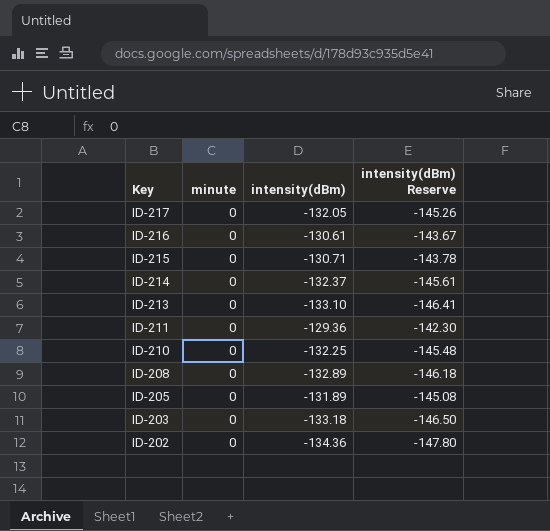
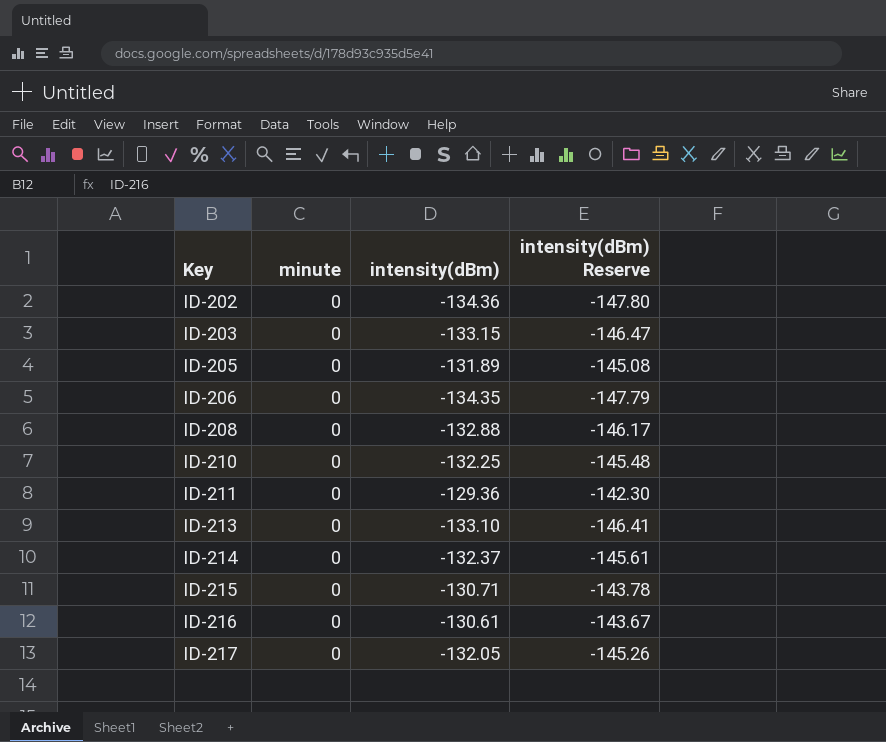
row order: Key descending -> Key ascending
ID-203 | intensity(dBm): -133.18 -> -133.15
ID-203 | intensity(dBm) Reserve: -146.50 -> -146.47
row ID-206: none -> 0 | -134.35 | -147.79
ID-208 | intensity(dBm): -132.89 -> -132.88
ID-208 | intensity(dBm) Reserve: -146.18 -> -146.17

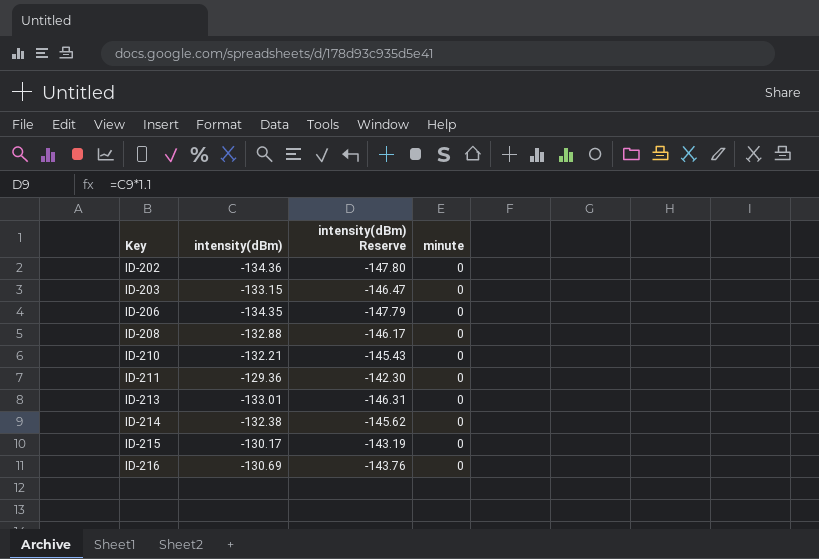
column minute | position: 2 -> 4
row ID-205: 0 | -131.89 | -145.08 -> none
row ID-217: 0 | -132.05 | -145.26 -> none
ID-210 | intensity(dBm): -132.25 -> -132.21
ID-210 | intensity(dBm) Reserve: -145.48 -> -145.43
ID-213 | intensity(dBm): -133.10 -> -133.01
ID-213 | intensity(dBm) Reserve: -146.41 -> -146.31
ID-214 | intensity(dBm): -132.37 -> -132.38
ID-214 | intensity(dBm) Reserve: -145.61 -> -145.62
ID-215 | intensity(dBm): -130.71 -> -130.17
ID-215 | intensity(dBm) Reserve: -143.78 -> -143.19
ID-216 | intensity(dBm): -130.61 -> -130.69
ID-216 | intensity(dBm) Reserve: -143.67 -> -143.76

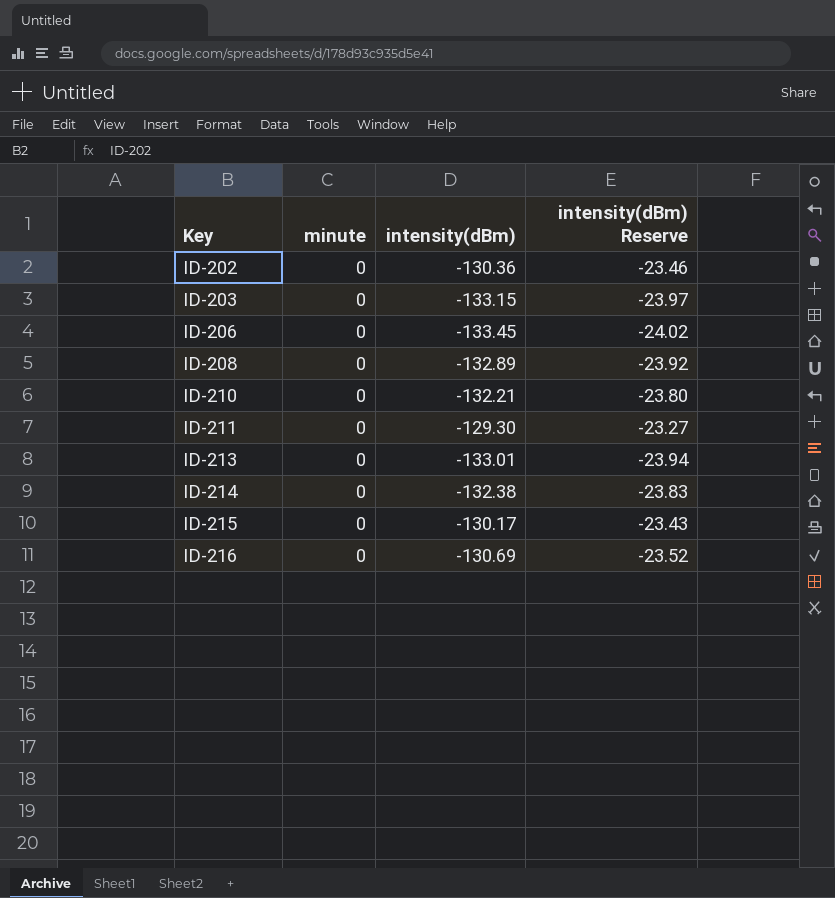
column minute | position: 4 -> 2
column intensity(dBm) Reserve | formula: [intensity(dBm)] * 1.1 -> [intensity(dBm)] * 0.18
ID-202 | intensity(dBm): -134.36 -> -130.36
ID-206 | intensity(dBm): -134.35 -> -133.45
ID-208 | intensity(dBm): -132.88 -> -132.89
ID-211 | intensity(dBm): -129.36 -> -129.30

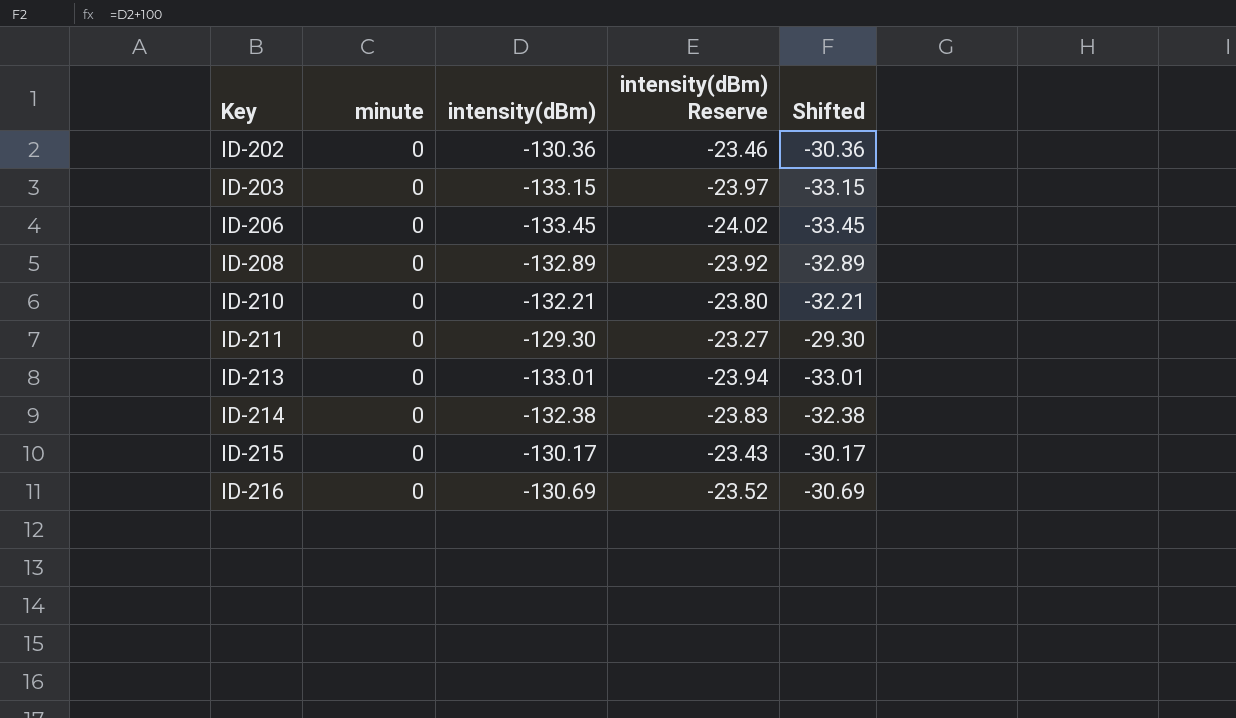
column Shifted | formula: none -> [intensity(dBm)] + 100

